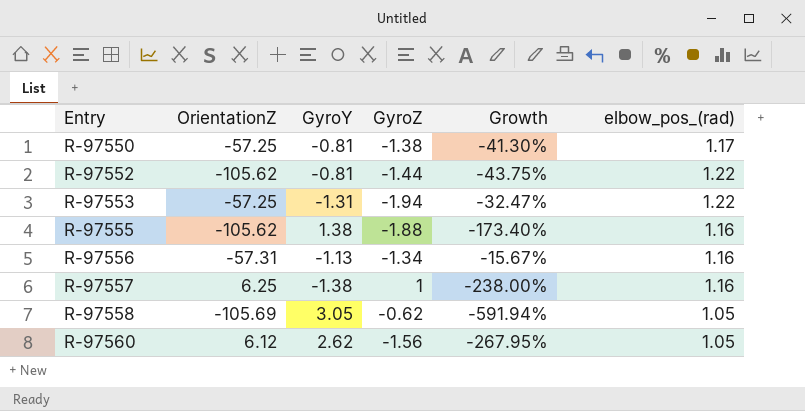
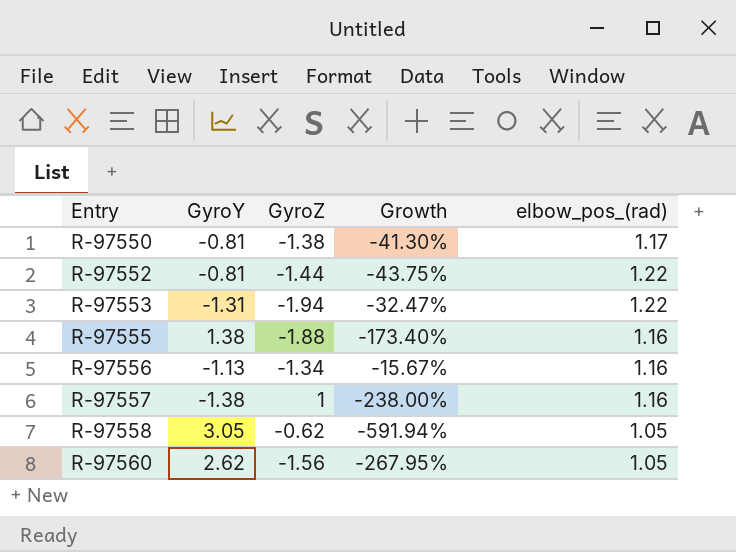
column OrientationZ | position: 2 -> none

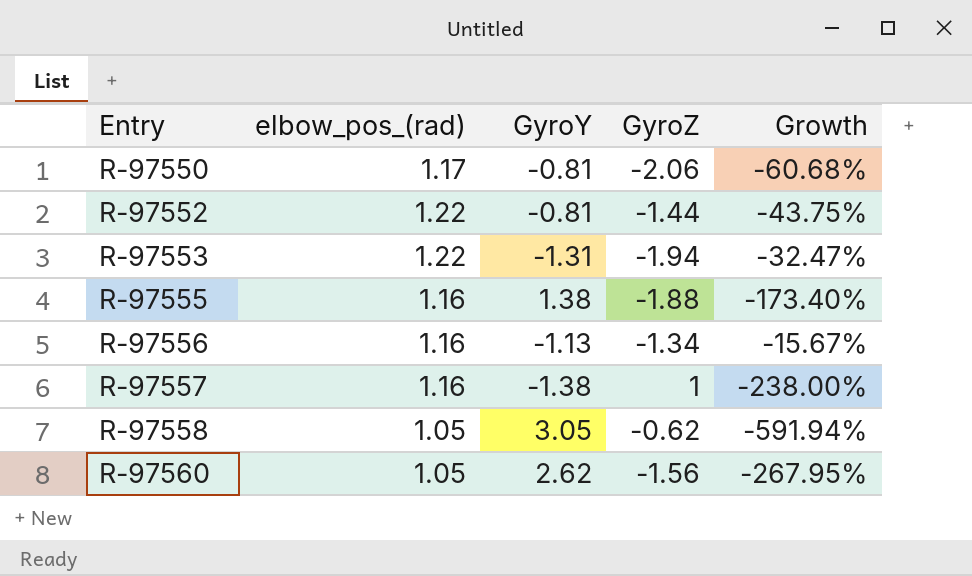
column elbow_pos_(rad) | position: 5 -> 2
R-97550 | GyroZ: -1.38 -> -2.06
R-97550 | Growth: -41.30% -> -60.68%

